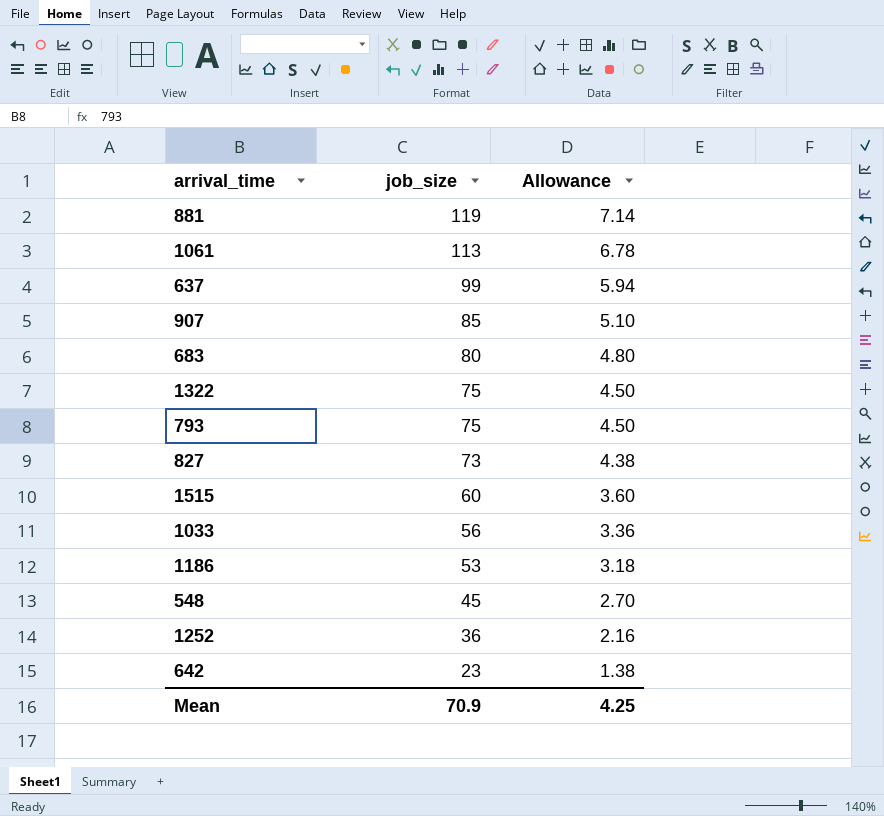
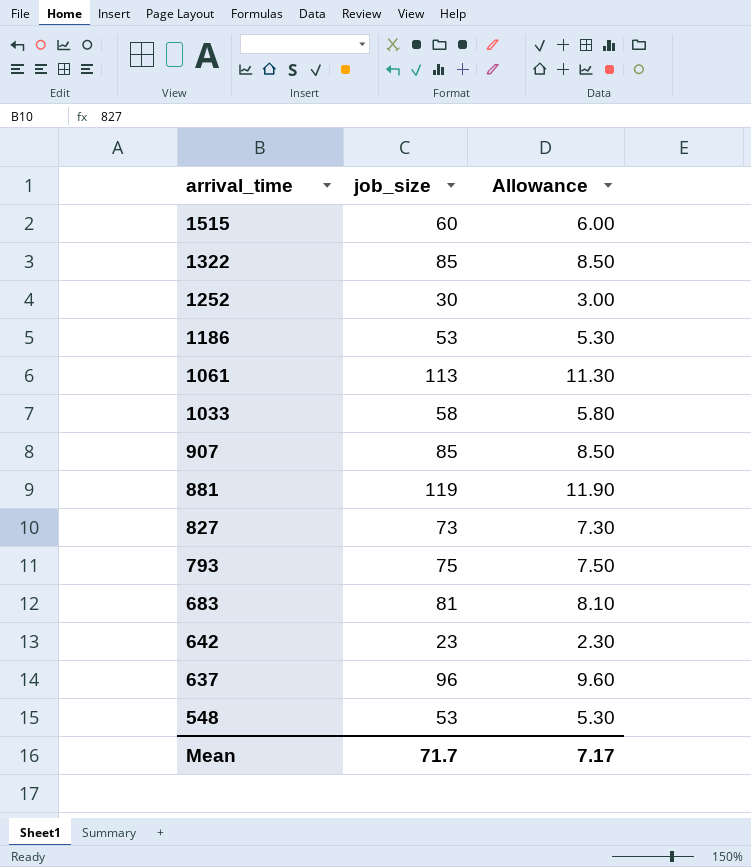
row order: job_size descending -> arrival_time descending
column Allowance | formula: [job_size] * 0.06 -> [job_size] * 0.1
1322 | job_size: 75 -> 85
1252 | job_size: 36 -> 30
1033 | job_size: 56 -> 58
683 | job_size: 80 -> 81
637 | job_size: 99 -> 96
548 | job_size: 45 -> 53
Mean | job_size: 70.9 -> 71.7
Mean | Allowance: 4.25 -> 7.17

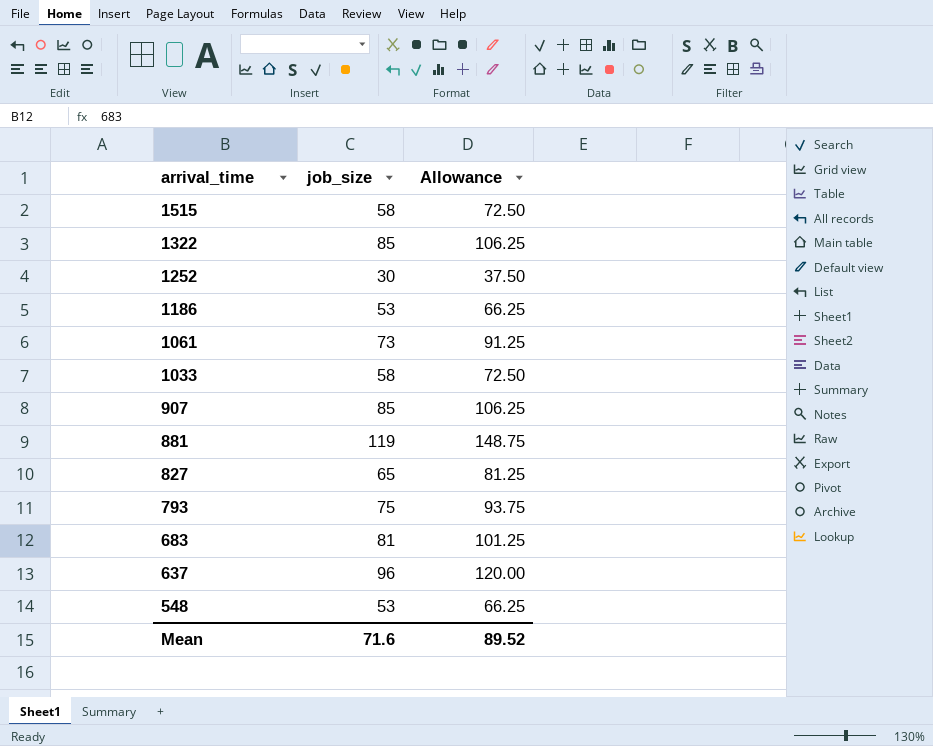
column Allowance | formula: [job_size] * 0.1 -> [job_size] * 1.25
row 642: 23 | 2.30 -> none
1515 | job_size: 60 -> 58
1061 | job_size: 113 -> 73
827 | job_size: 73 -> 65
Mean | job_size: 71.7 -> 71.6
Mean | Allowance: 7.17 -> 89.52

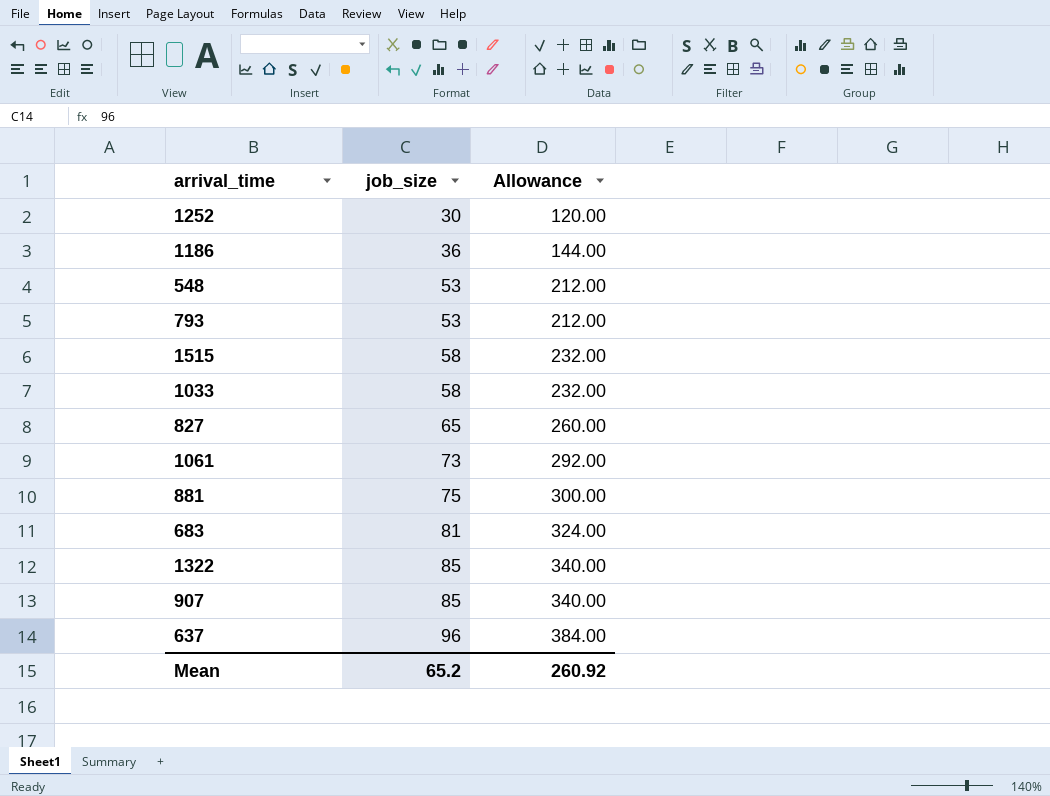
row order: arrival_time descending -> job_size ascending
column Allowance | formula: [job_size] * 1.25 -> [job_size] * 4
1186 | job_size: 53 -> 36
793 | job_size: 75 -> 53
881 | job_size: 119 -> 75
Mean | job_size: 71.6 -> 65.2
Mean | Allowance: 89.52 -> 260.92

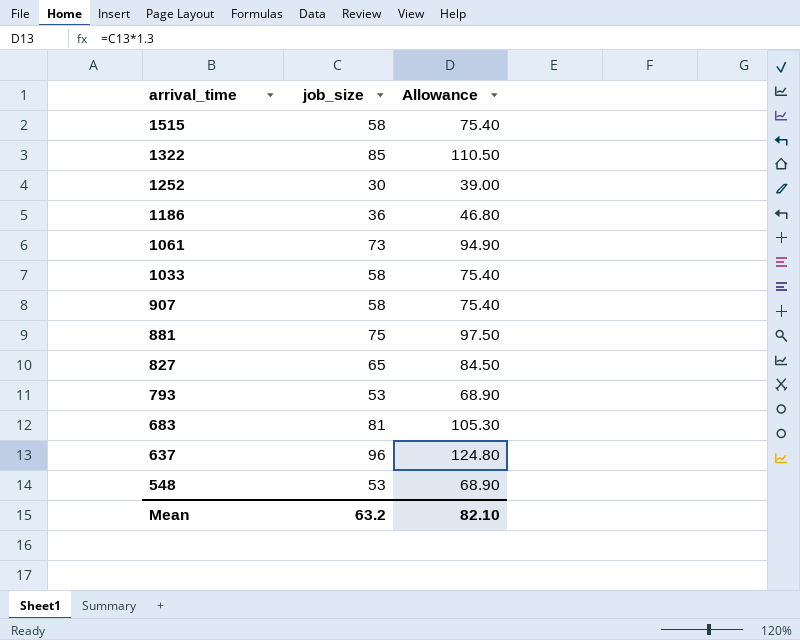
row order: job_size ascending -> arrival_time descending
column Allowance | formula: [job_size] * 4 -> [job_size] * 1.3
907 | job_size: 85 -> 58
Mean | job_size: 65.2 -> 63.2
Mean | Allowance: 260.92 -> 82.10

